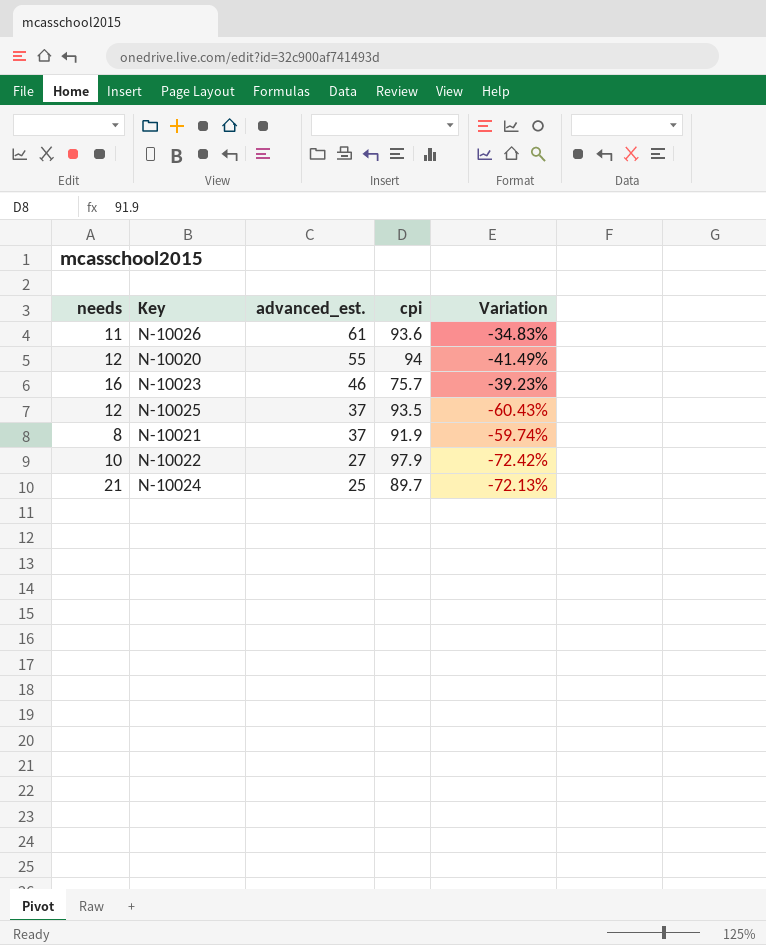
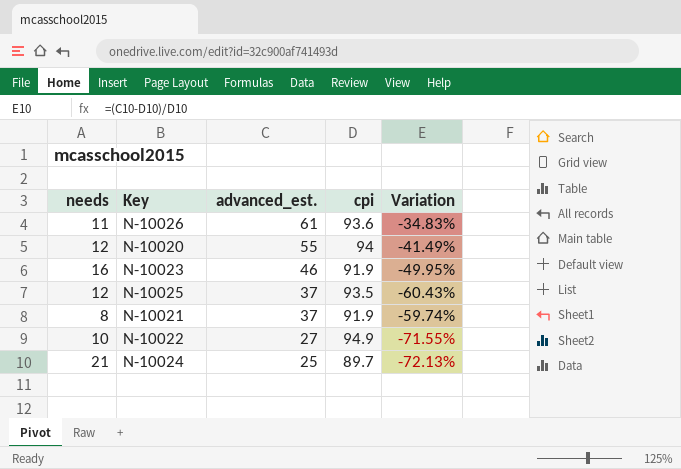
N-10023 | cpi: 75.7 -> 91.9
N-10023 | Variation: -39.23% -> -49.95%
N-10022 | cpi: 97.9 -> 94.9
N-10022 | Variation: -72.42% -> -71.55%

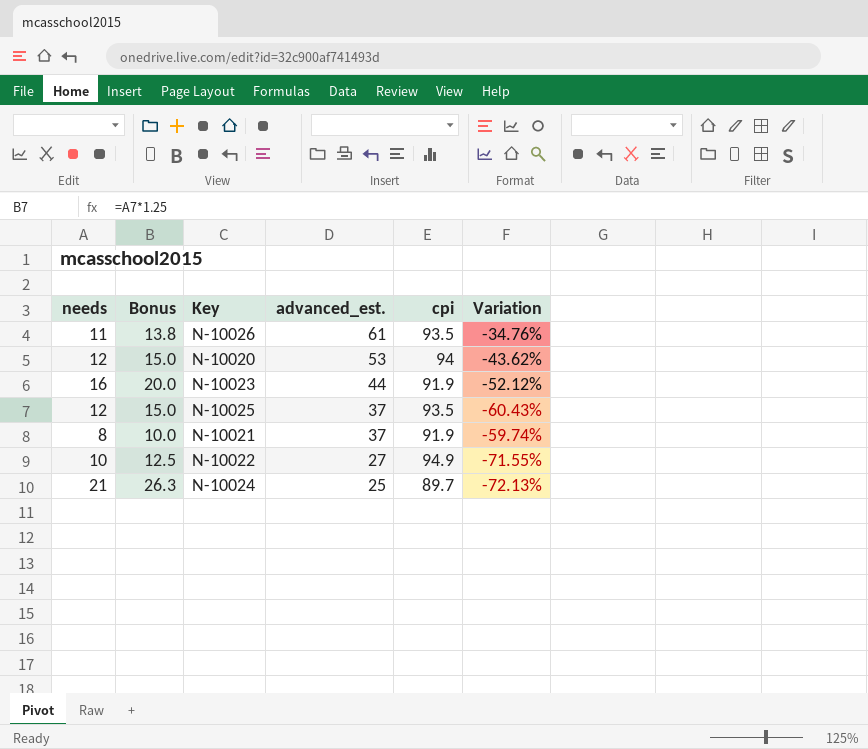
column Bonus | formula: none -> [needs] * 1.25
N-10026 | cpi: 93.6 -> 93.5
N-10026 | Variation: -34.83% -> -34.76%
N-10020 | advanced_est.: 55 -> 53
N-10020 | Variation: -41.49% -> -43.62%
N-10023 | advanced_est.: 46 -> 44
N-10023 | Variation: -49.95% -> -52.12%

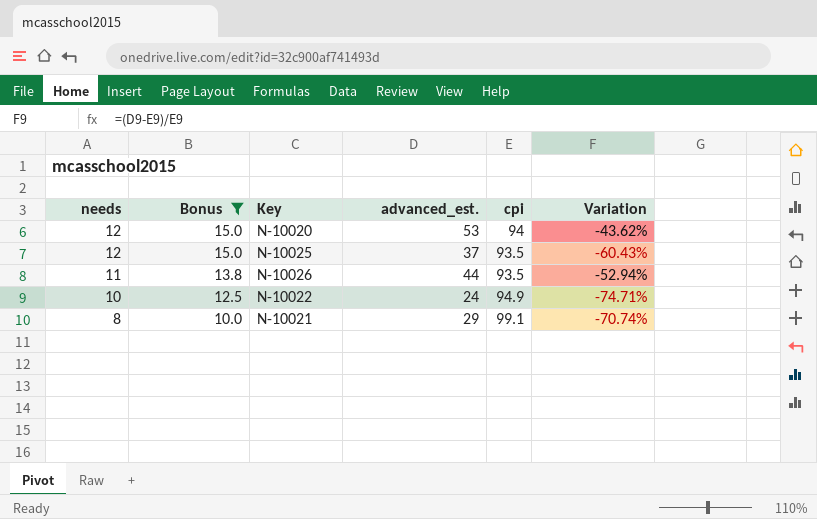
filter: none -> Bonus <= 15.0
row order: advanced_est. descending -> needs descending
N-10026 | advanced_est.: 61 -> 44
N-10026 | Variation: -34.76% -> -52.94%
N-10022 | advanced_est.: 27 -> 24
N-10022 | Variation: -71.55% -> -74.71%
N-10021 | advanced_est.: 37 -> 29
N-10021 | cpi: 91.9 -> 99.1
N-10021 | Variation: -59.74% -> -70.74%

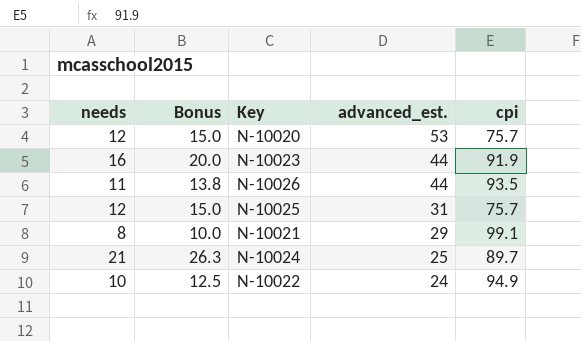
filter: Bonus <= 15.0 -> none
row order: needs descending -> advanced_est. descending
column Variation | formula: ([advanced_est.] - [cpi]) / [cpi] -> none
N-10020 | cpi: 94 -> 75.7
N-10025 | advanced_est.: 37 -> 31
N-10025 | cpi: 93.5 -> 75.7

